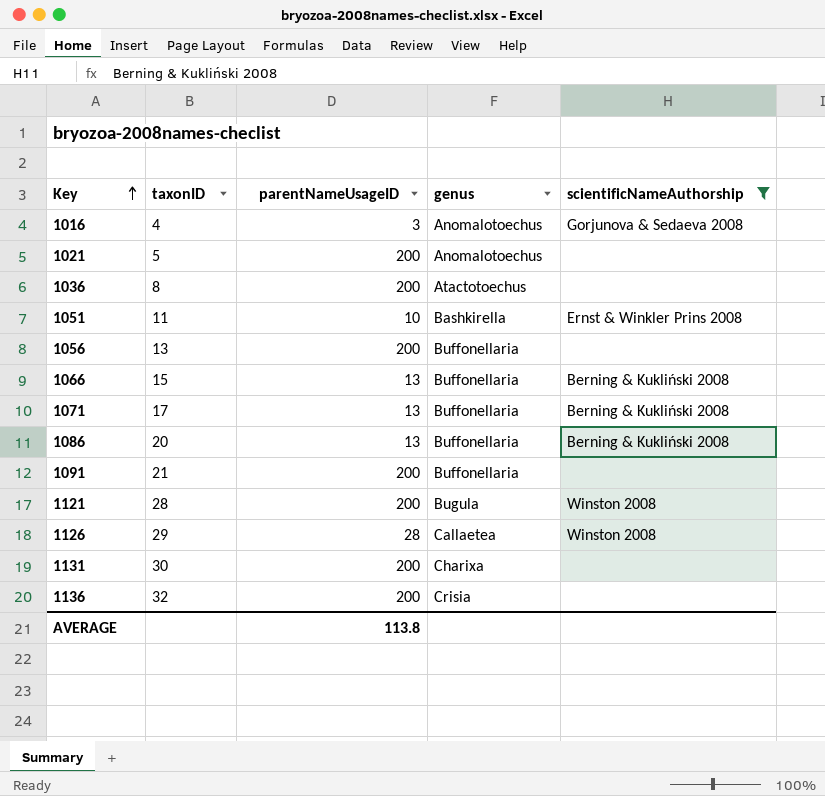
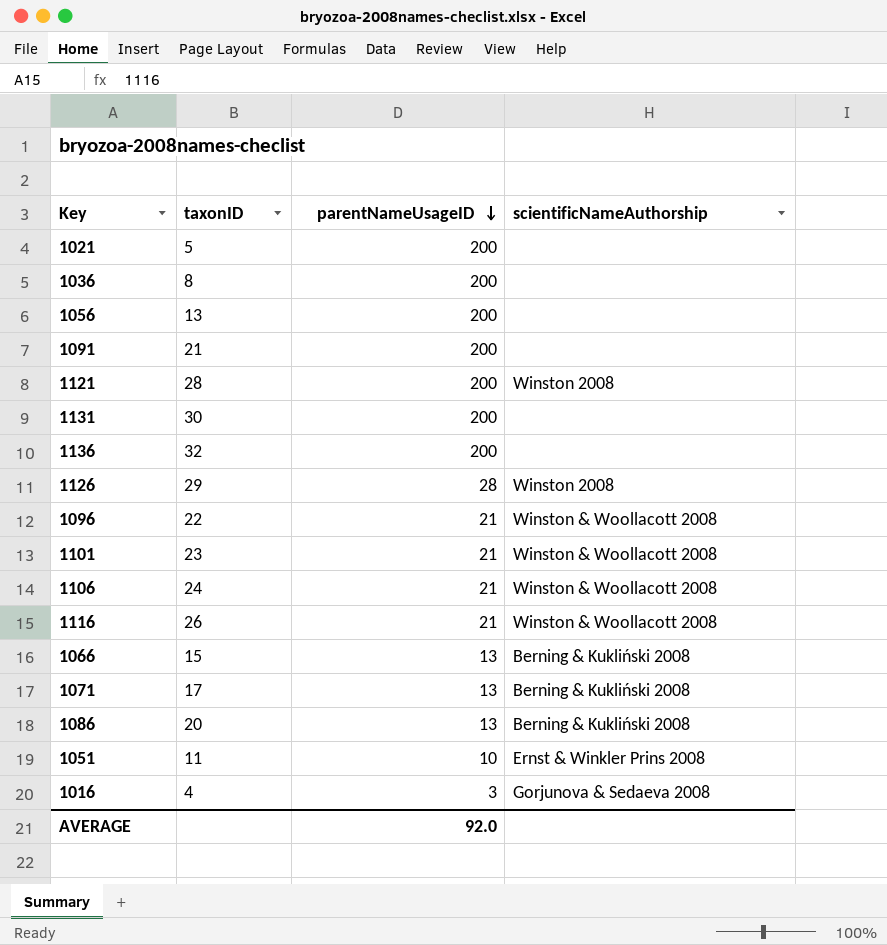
filter: scientificNameAuthorship != Winston & Woollacott 2008 -> none
row order: Key ascending -> parentNameUsageID descending
column genus | position: 4 -> none
AVERAGE | parentNameUsageID: 113.8 -> 92.0

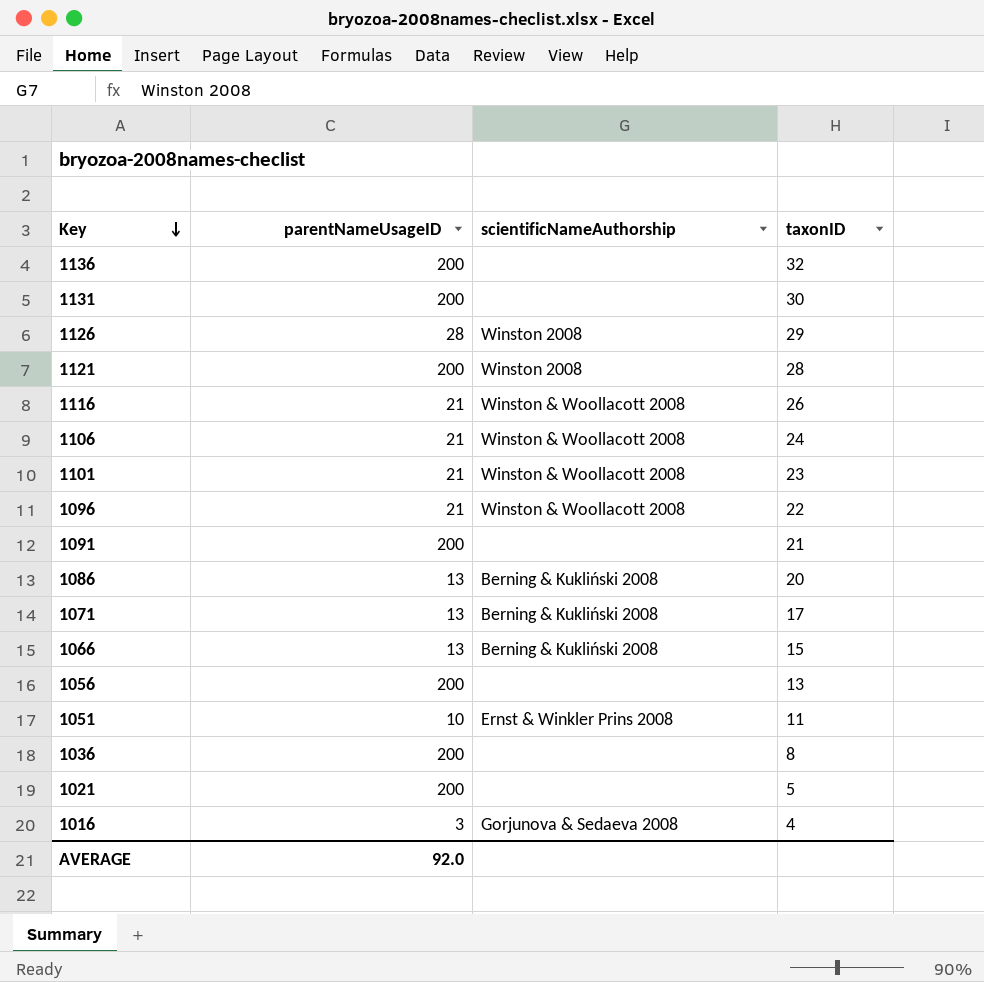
row order: parentNameUsageID descending -> Key descending
column taxonID | position: 2 -> 4

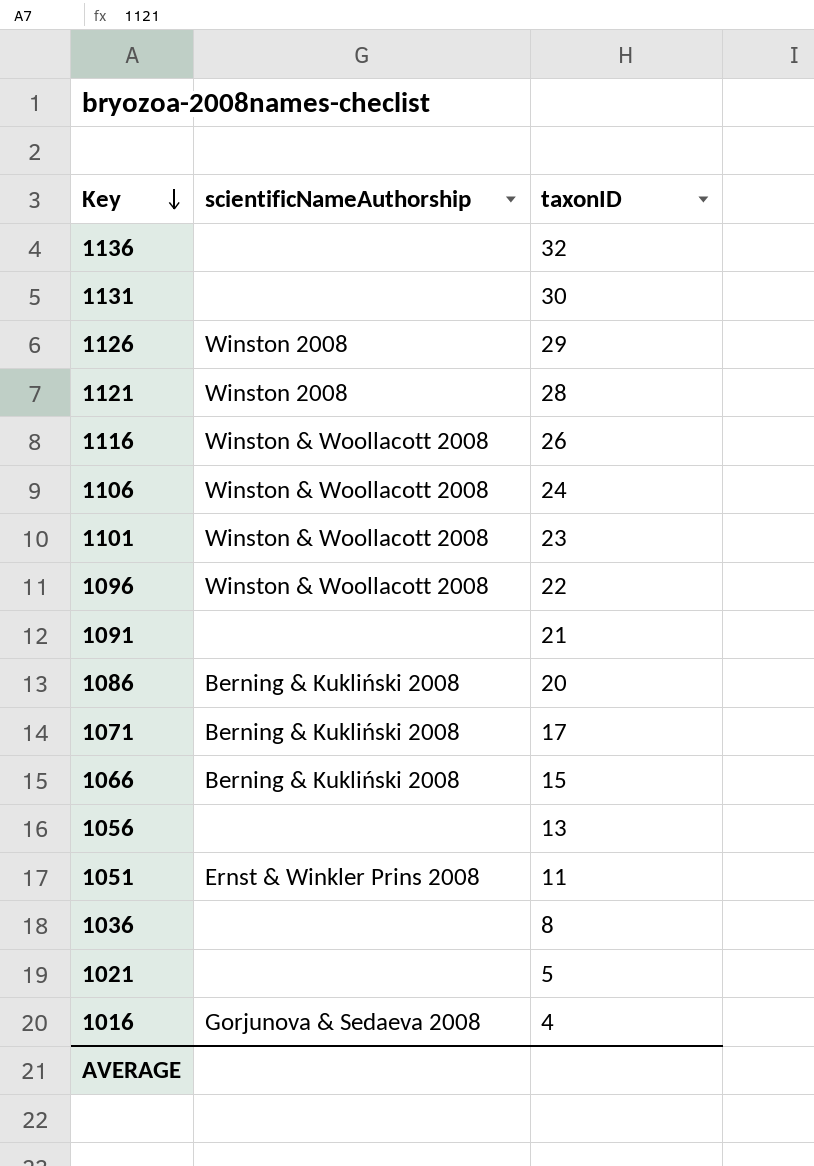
column parentNameUsageID | position: 2 -> none

